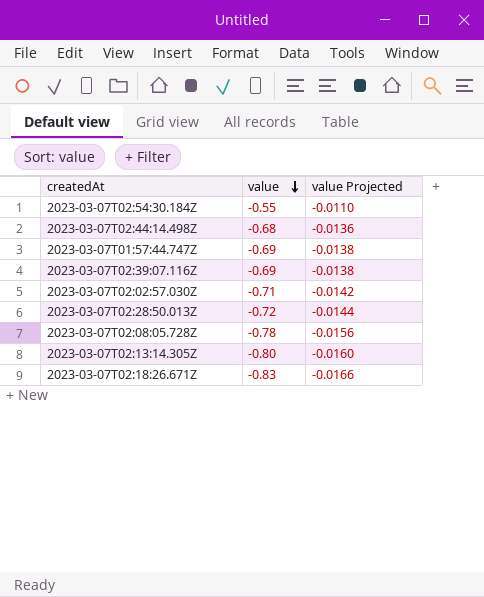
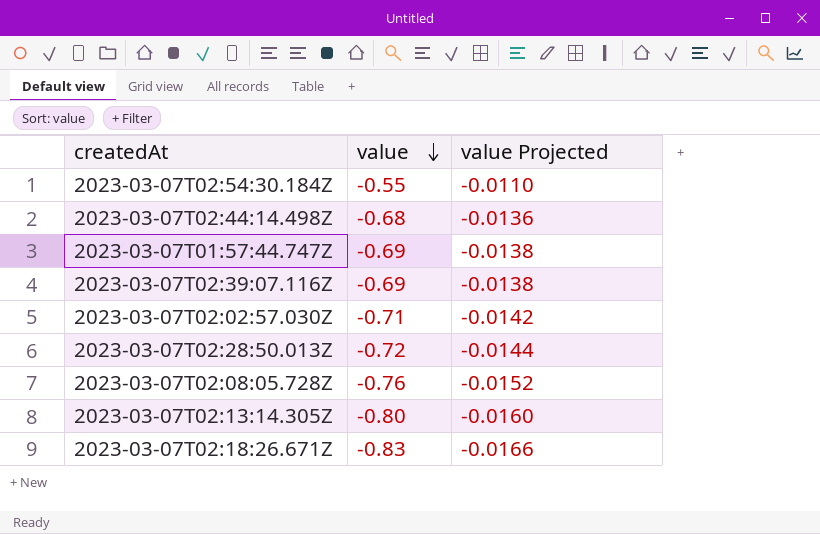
2023-03-07T02:08:05.728Z | value: -0.78 -> -0.76
2023-03-07T02:08:05.728Z | value Projected: -0.0156 -> -0.0152

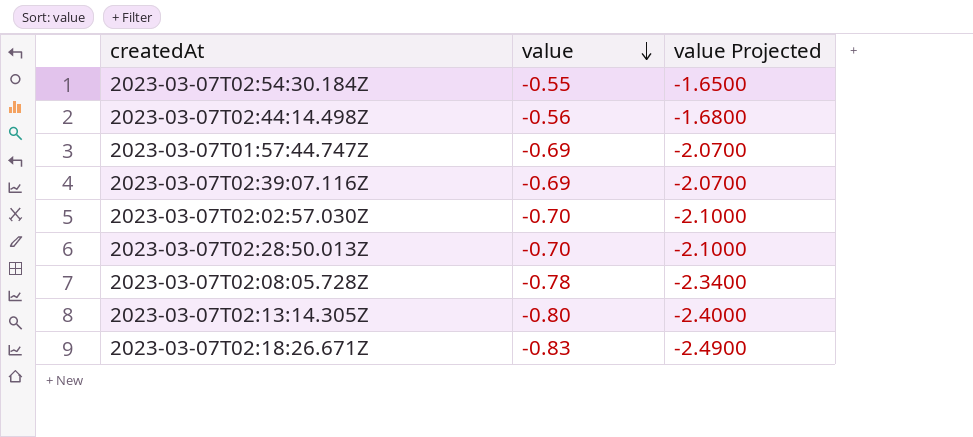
column value Projected | formula: [value] * 0.02 -> [value] * 3
2023-03-07T02:44:14.498Z | value: -0.68 -> -0.56
2023-03-07T02:02:57.030Z | value: -0.71 -> -0.70
2023-03-07T02:28:50.013Z | value: -0.72 -> -0.70
2023-03-07T02:08:05.728Z | value: -0.76 -> -0.78

